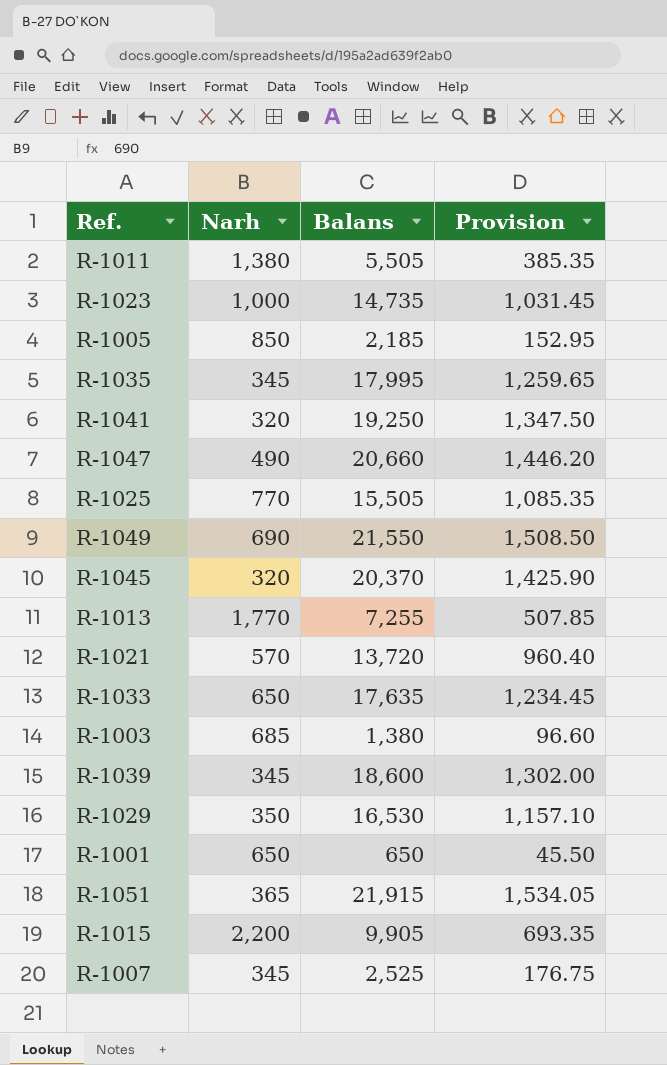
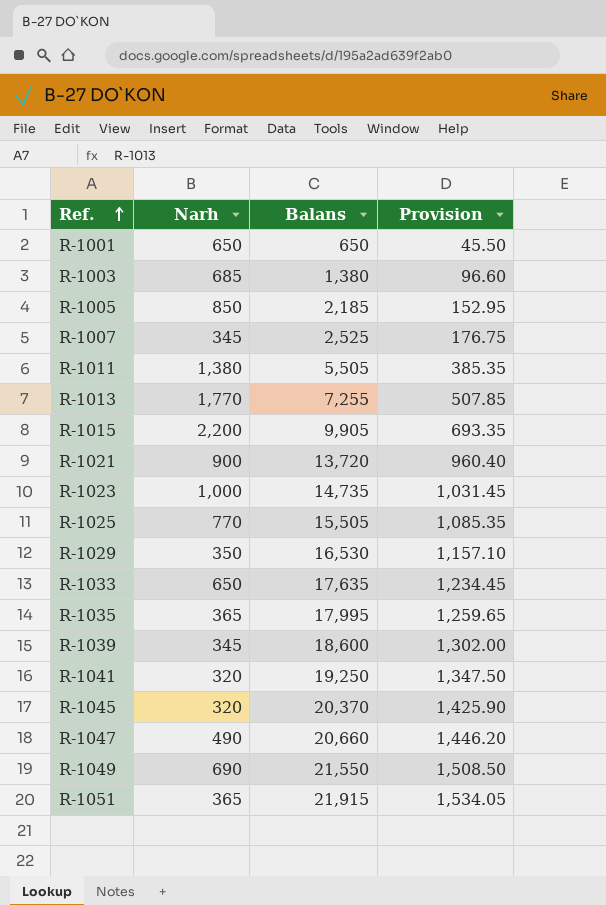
row order: none -> Ref. ascending
R-1021 | Narh: 570 -> 900
R-1035 | Narh: 345 -> 365

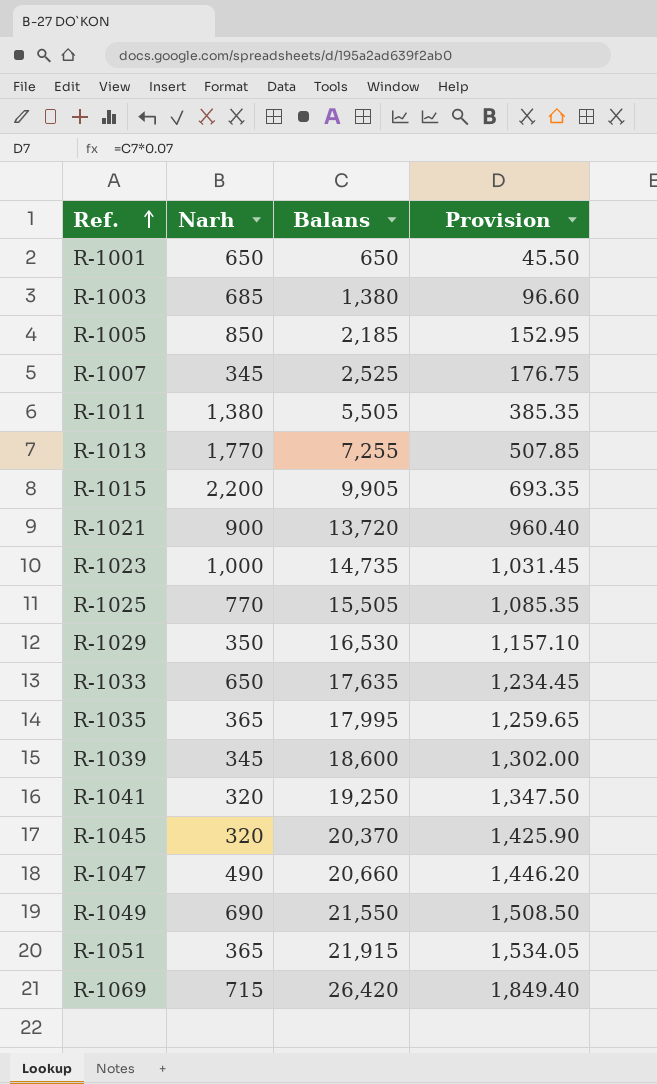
row R-1069: none -> 715 | 26,420 | 1,849.40

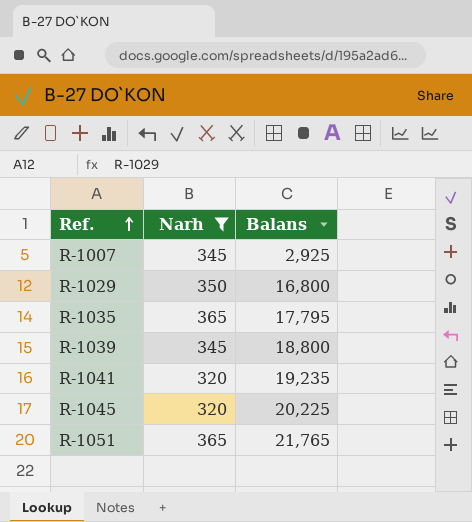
filter: none -> Narh <= 365
column Provision | formula: [Balans] * 0.07 -> none
R-1007 | Balans: 2,525 -> 2,925
R-1029 | Balans: 16,530 -> 16,800
R-1035 | Balans: 17,995 -> 17,795
R-1039 | Balans: 18,600 -> 18,800
R-1041 | Balans: 19,250 -> 19,235
R-1045 | Balans: 20,370 -> 20,225
R-1051 | Balans: 21,915 -> 21,765

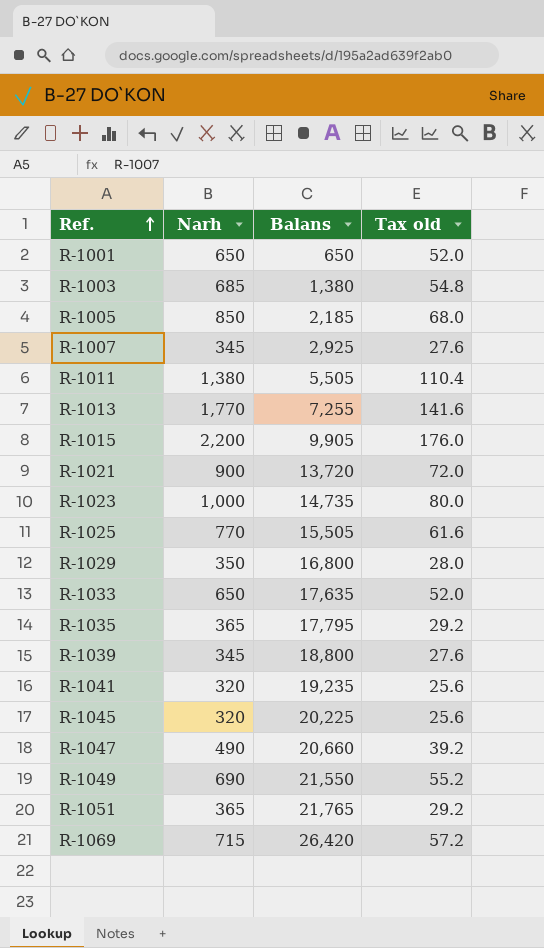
filter: Narh <= 365 -> none
column Tax old | formula: none -> [Narh] * 0.08

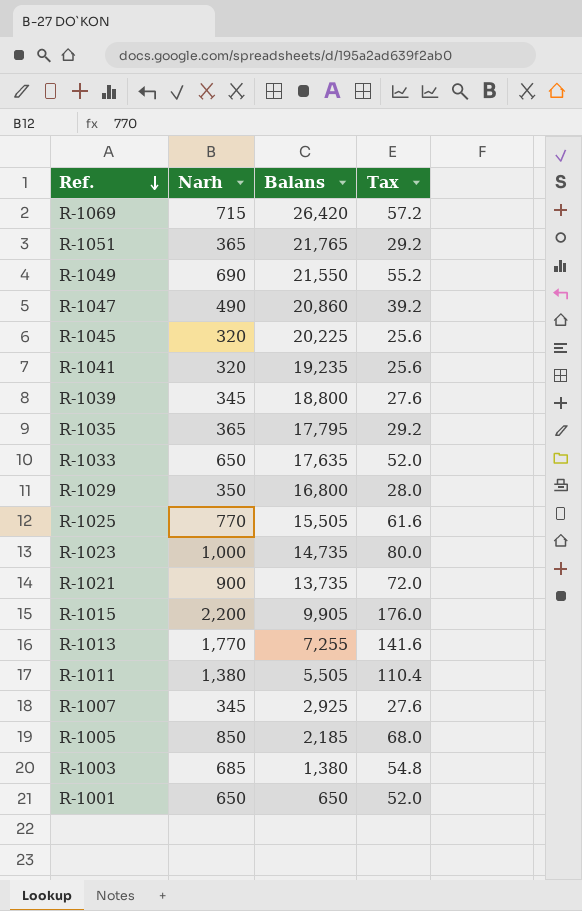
row order: Ref. ascending -> Ref. descending
column name: Tax old -> Tax
R-1047 | Balans: 20,660 -> 20,860
R-1021 | Balans: 13,720 -> 13,735

